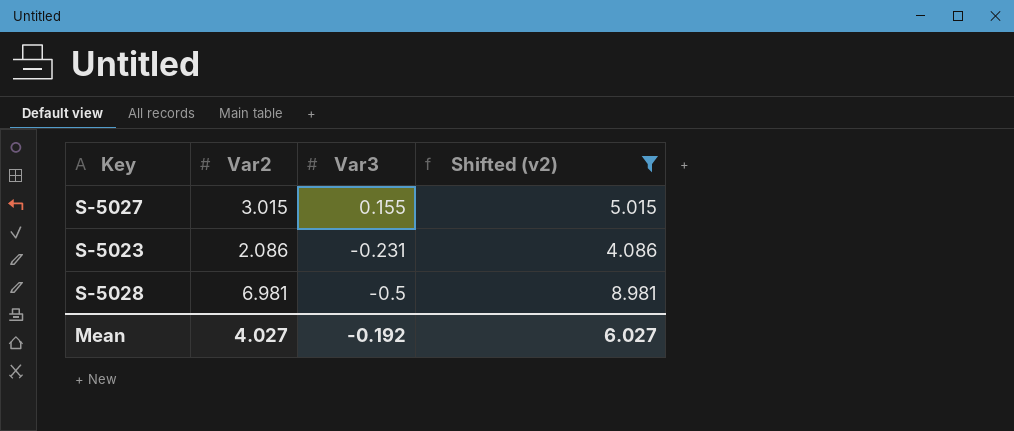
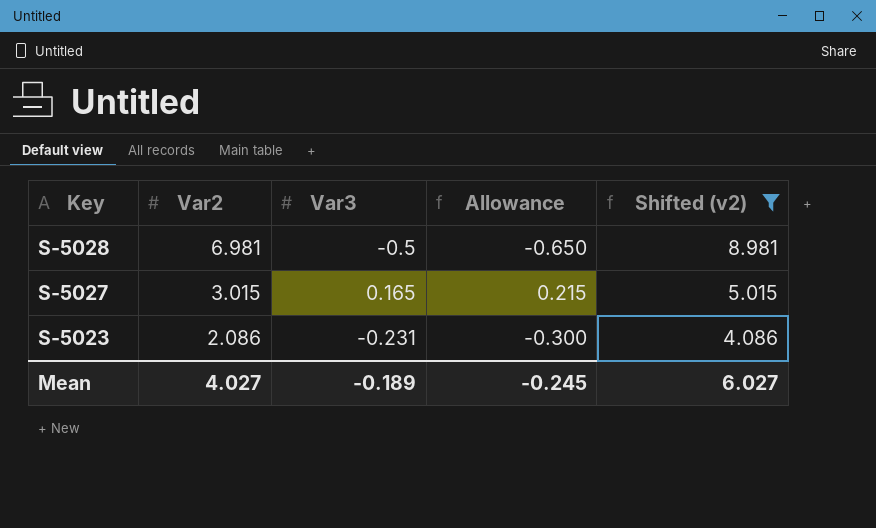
row order: Var3 descending -> Key descending
column Allowance | formula: none -> [Var3] * 1.3
S-5027 | Var3: 0.155 -> 0.165
Mean | Var3: -0.192 -> -0.189

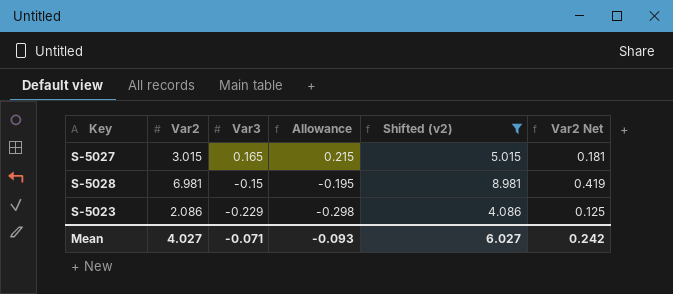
row order: Key descending -> Var3 descending
column Var2 Net | formula: none -> [Var2] * 0.06
S-5028 | Var3: -0.5 -> -0.15
S-5028 | Allowance: -0.650 -> -0.195
S-5023 | Var3: -0.231 -> -0.229
S-5023 | Allowance: -0.300 -> -0.298
Mean | Var3: -0.189 -> -0.071
Mean | Allowance: -0.245 -> -0.093

